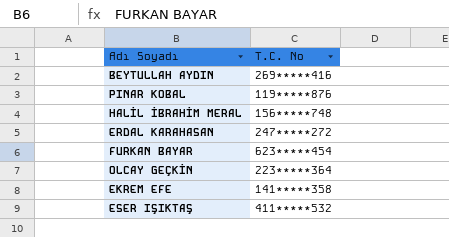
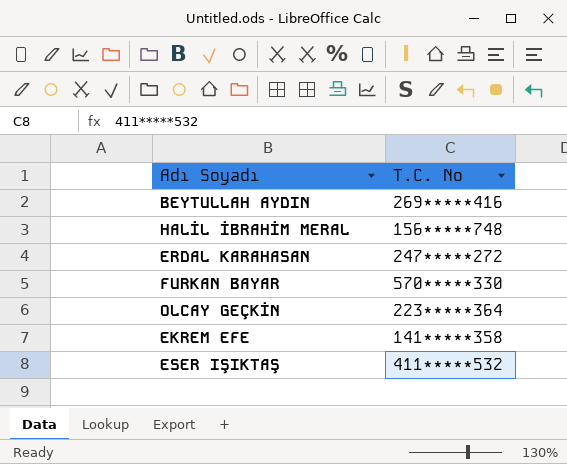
row PINAR KOBAL: 119*****876 -> none
FURKAN BAYAR | T.C. No: 623*****454 -> 570*****330

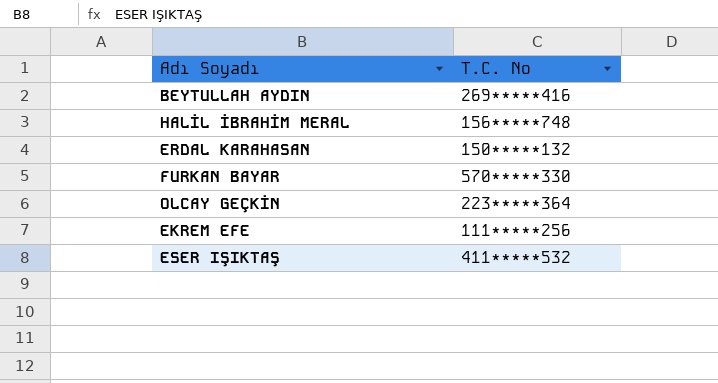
ERDAL KARAHASAN | T.C. No: 247*****272 -> 150*****132
EKREM EFE | T.C. No: 141*****358 -> 111*****256

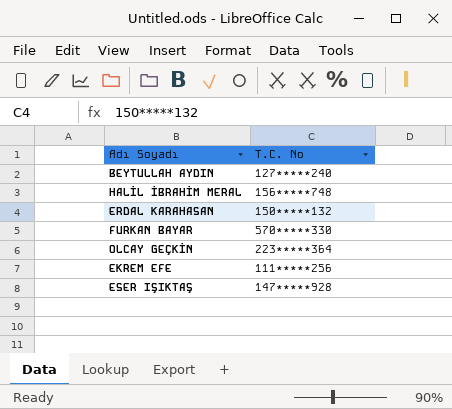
BEYTULLAH AYDIN | T.C. No: 269*****416 -> 127*****240
ESER IŞIKTAŞ | T.C. No: 411*****532 -> 147*****928

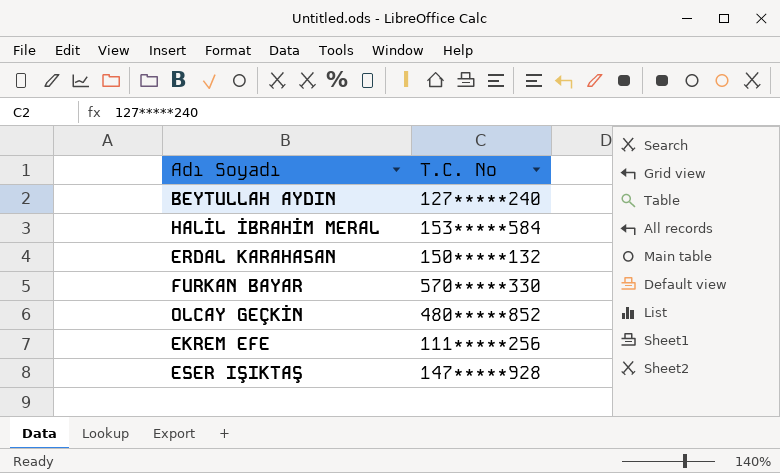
HALİL İBRAHİM MERAL | T.C. No: 156*****748 -> 153*****584
OLCAY GEÇKİN | T.C. No: 223*****364 -> 480*****852

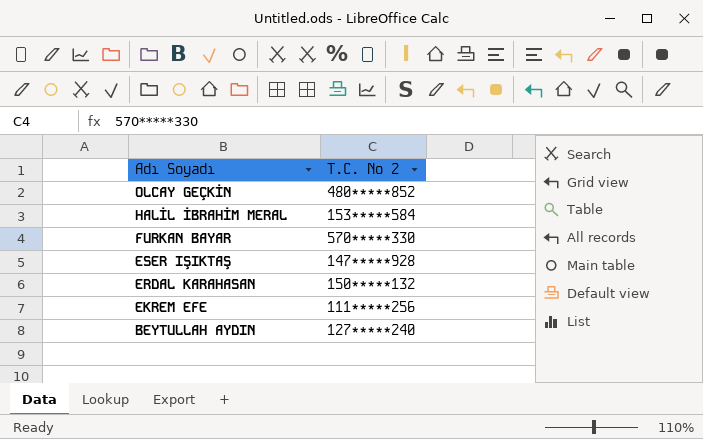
row order: none -> Adı Soyadı descending
column name: T.C. No -> T.C. No 2

